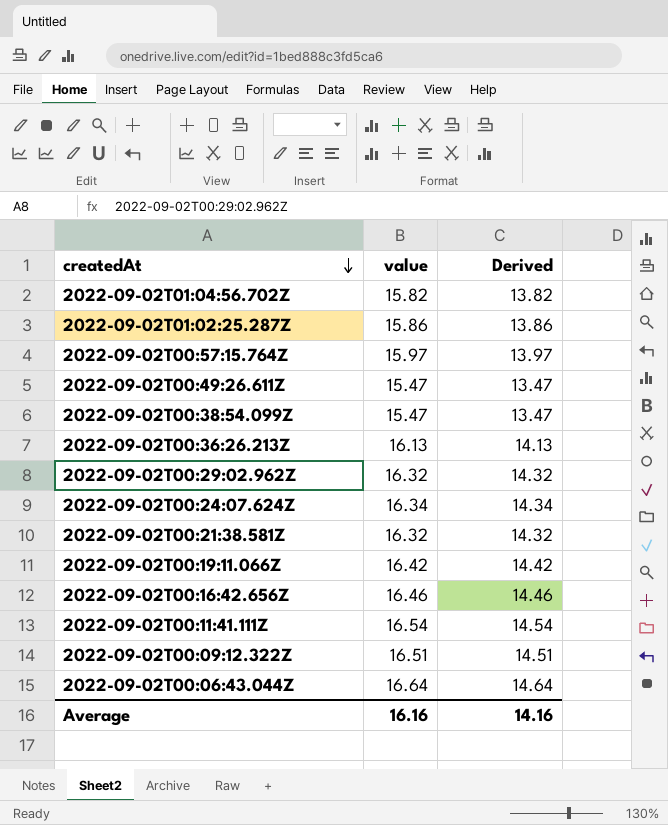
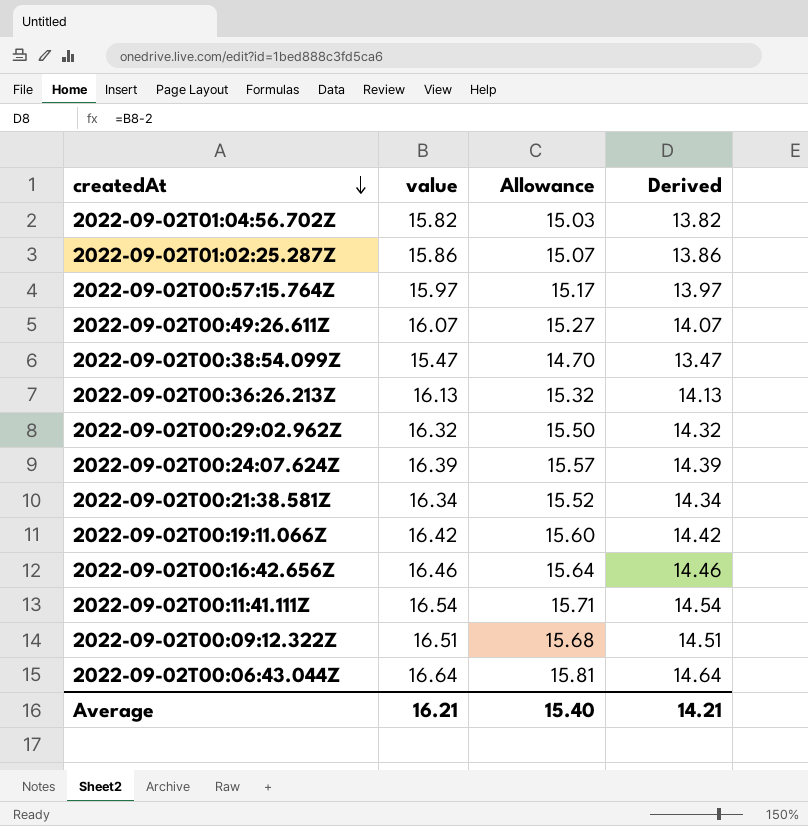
column Allowance | formula: none -> [value] * 0.95
2022-09-02T00:49:26.611Z | value: 15.47 -> 16.07
2022-09-02T00:49:26.611Z | Derived: 13.47 -> 14.07
2022-09-02T00:24:07.624Z | value: 16.34 -> 16.39
2022-09-02T00:24:07.624Z | Derived: 14.34 -> 14.39
2022-09-02T00:21:38.581Z | value: 16.32 -> 16.34
2022-09-02T00:21:38.581Z | Derived: 14.32 -> 14.34
Average | value: 16.16 -> 16.21
Average | Derived: 14.16 -> 14.21

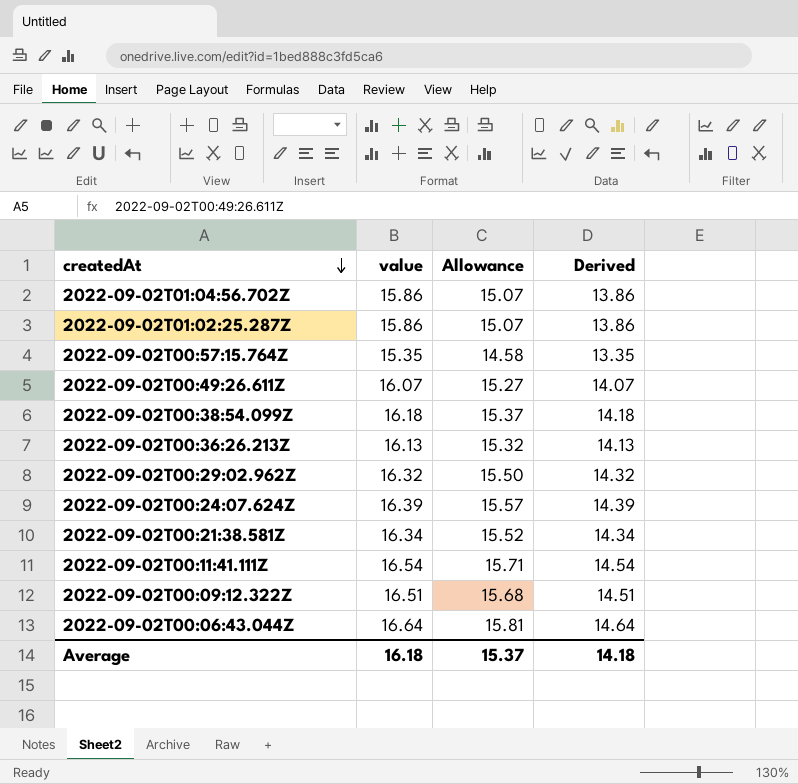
row 2022-09-02T00:19:11.066Z: 16.42 | 15.60 | 14.42 -> none
row 2022-09-02T00:16:42.656Z: 16.46 | 15.64 | 14.46 -> none
2022-09-02T01:04:56.702Z | value: 15.82 -> 15.86
2022-09-02T01:04:56.702Z | Allowance: 15.03 -> 15.07
2022-09-02T01:04:56.702Z | Derived: 13.82 -> 13.86
2022-09-02T00:57:15.764Z | value: 15.97 -> 15.35
2022-09-02T00:57:15.764Z | Allowance: 15.17 -> 14.58
2022-09-02T00:57:15.764Z | Derived: 13.97 -> 13.35
2022-09-02T00:38:54.099Z | value: 15.47 -> 16.18
2022-09-02T00:38:54.099Z | Allowance: 14.70 -> 15.37
2022-09-02T00:38:54.099Z | Derived: 13.47 -> 14.18
Average | value: 16.21 -> 16.18
Average | Allowance: 15.40 -> 15.37
Average | Derived: 14.21 -> 14.18

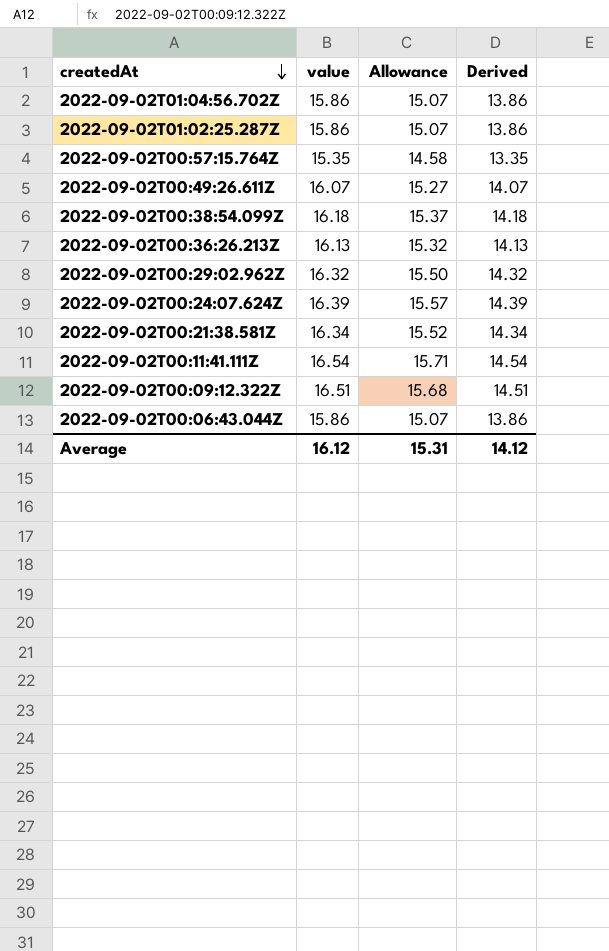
2022-09-02T00:06:43.044Z | value: 16.64 -> 15.86
2022-09-02T00:06:43.044Z | Allowance: 15.81 -> 15.07
2022-09-02T00:06:43.044Z | Derived: 14.64 -> 13.86
Average | value: 16.18 -> 16.12
Average | Allowance: 15.37 -> 15.31
Average | Derived: 14.18 -> 14.12

